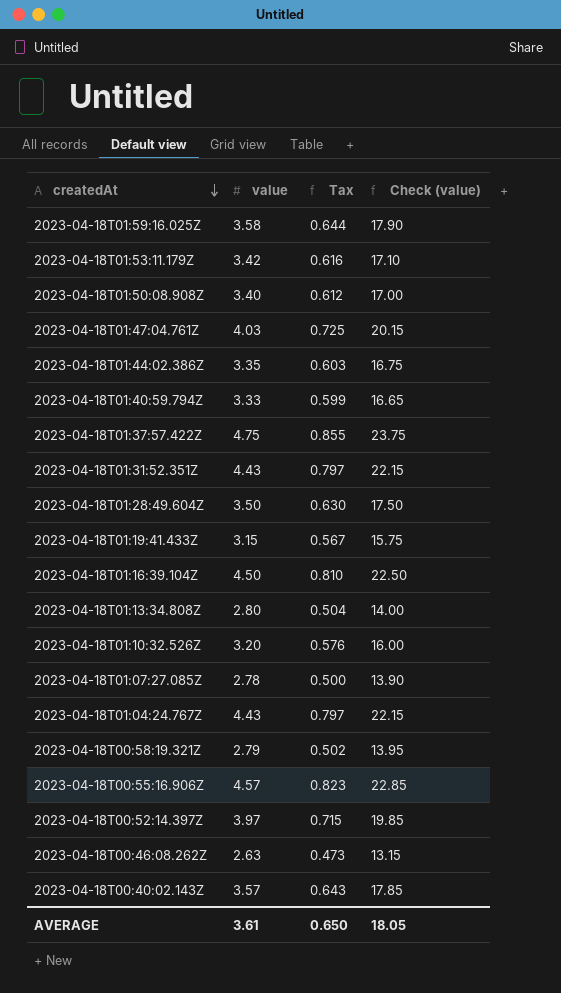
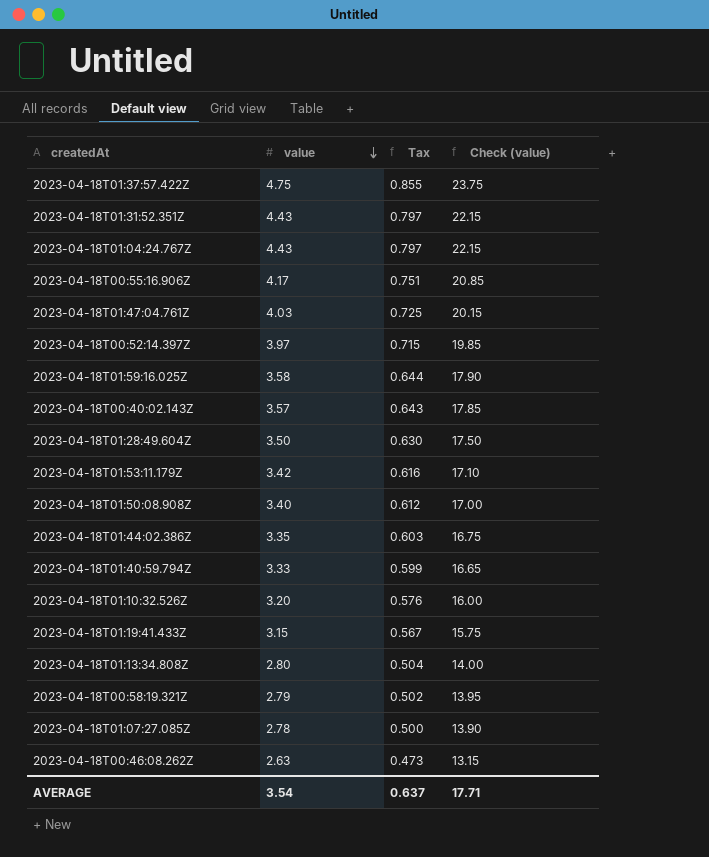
row order: createdAt descending -> value descending
row 2023-04-18T01:16:39.104Z: 4.50 | 0.810 | 22.50 -> none
2023-04-18T00:55:16.906Z | value: 4.57 -> 4.17
2023-04-18T00:55:16.906Z | Tax: 0.823 -> 0.751
2023-04-18T00:55:16.906Z | Check (value): 22.85 -> 20.85
AVERAGE | value: 3.61 -> 3.54
AVERAGE | Tax: 0.650 -> 0.637
AVERAGE | Check (value): 18.05 -> 17.71

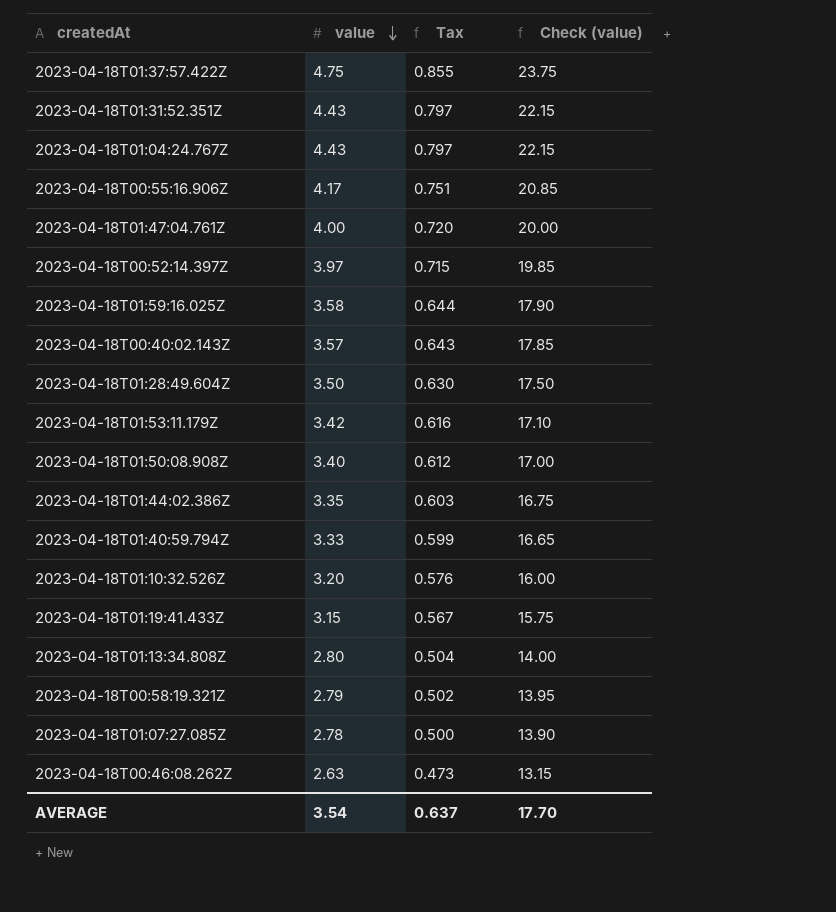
2023-04-18T01:47:04.761Z | value: 4.03 -> 4.00
2023-04-18T01:47:04.761Z | Tax: 0.725 -> 0.720
2023-04-18T01:47:04.761Z | Check (value): 20.15 -> 20.00
AVERAGE | Check (value): 17.71 -> 17.70

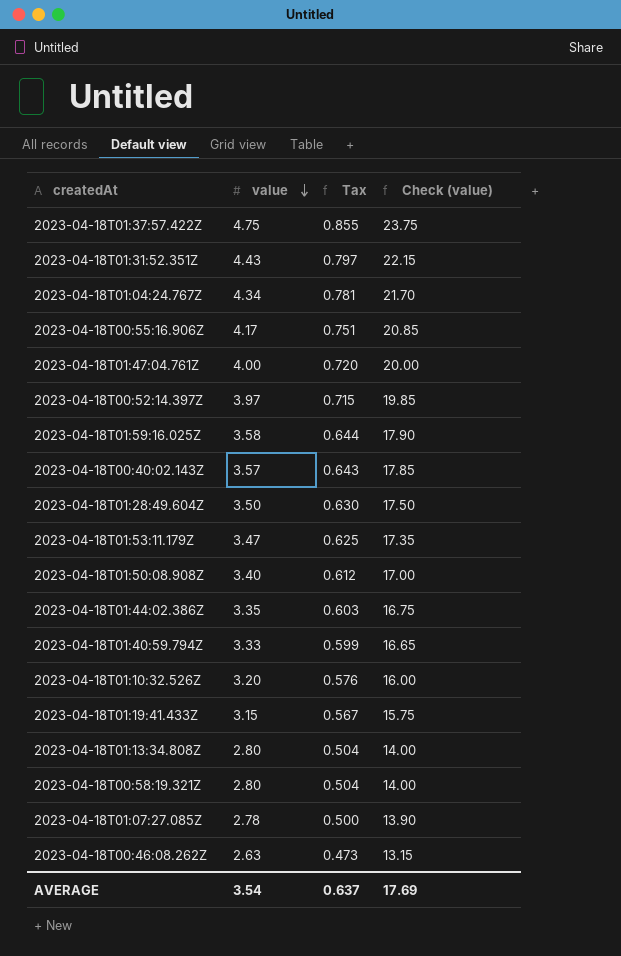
2023-04-18T01:04:24.767Z | value: 4.43 -> 4.34
2023-04-18T01:04:24.767Z | Tax: 0.797 -> 0.781
2023-04-18T01:04:24.767Z | Check (value): 22.15 -> 21.70
2023-04-18T01:53:11.179Z | value: 3.42 -> 3.47
2023-04-18T01:53:11.179Z | Tax: 0.616 -> 0.625
2023-04-18T01:53:11.179Z | Check (value): 17.10 -> 17.35
2023-04-18T00:58:19.321Z | value: 2.79 -> 2.80
2023-04-18T00:58:19.321Z | Tax: 0.502 -> 0.504
2023-04-18T00:58:19.321Z | Check (value): 13.95 -> 14.00
AVERAGE | Check (value): 17.70 -> 17.69

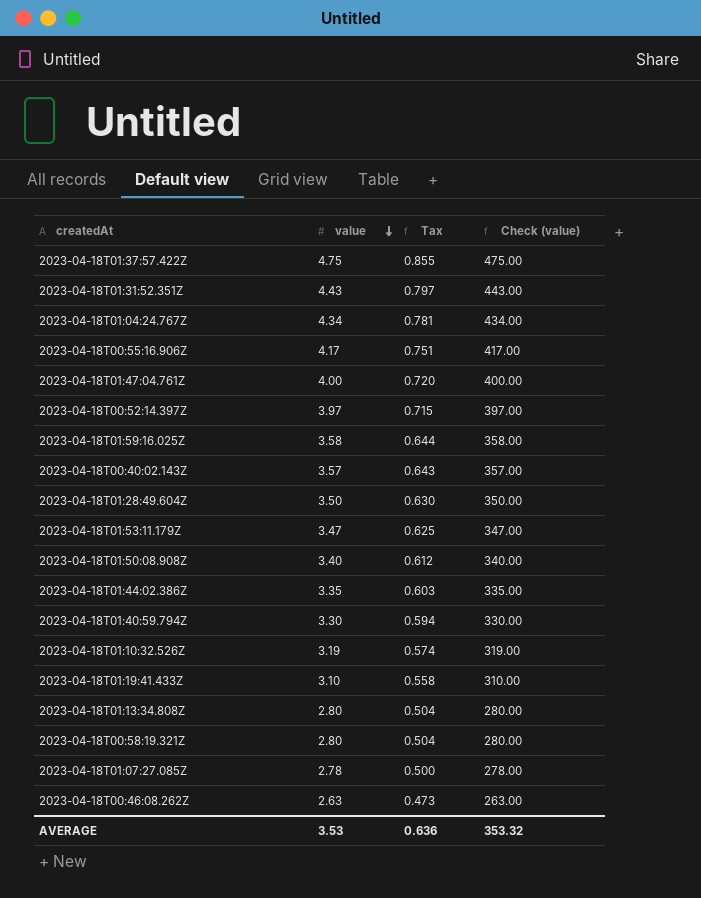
column Check (value) | formula: [value] * 5 -> [value] * 100
2023-04-18T01:40:59.794Z | value: 3.33 -> 3.30
2023-04-18T01:40:59.794Z | Tax: 0.599 -> 0.594
2023-04-18T01:10:32.526Z | value: 3.20 -> 3.19
2023-04-18T01:10:32.526Z | Tax: 0.576 -> 0.574
2023-04-18T01:19:41.433Z | value: 3.15 -> 3.10
2023-04-18T01:19:41.433Z | Tax: 0.567 -> 0.558
AVERAGE | value: 3.54 -> 3.53
AVERAGE | Tax: 0.637 -> 0.636
AVERAGE | Check (value): 17.69 -> 353.32

